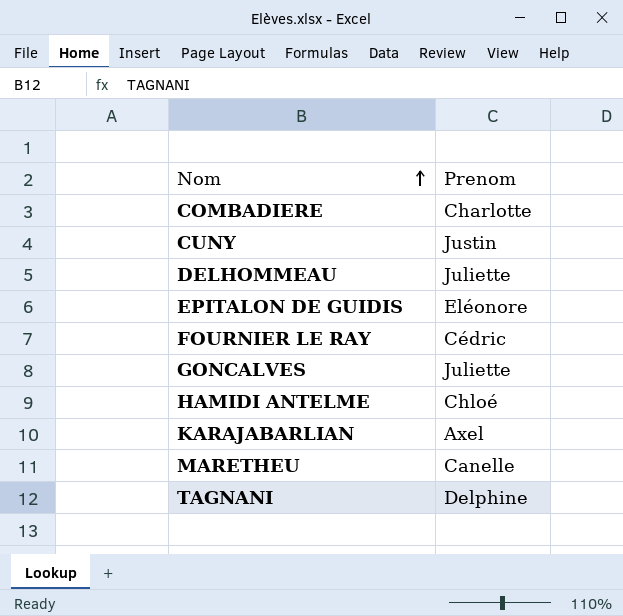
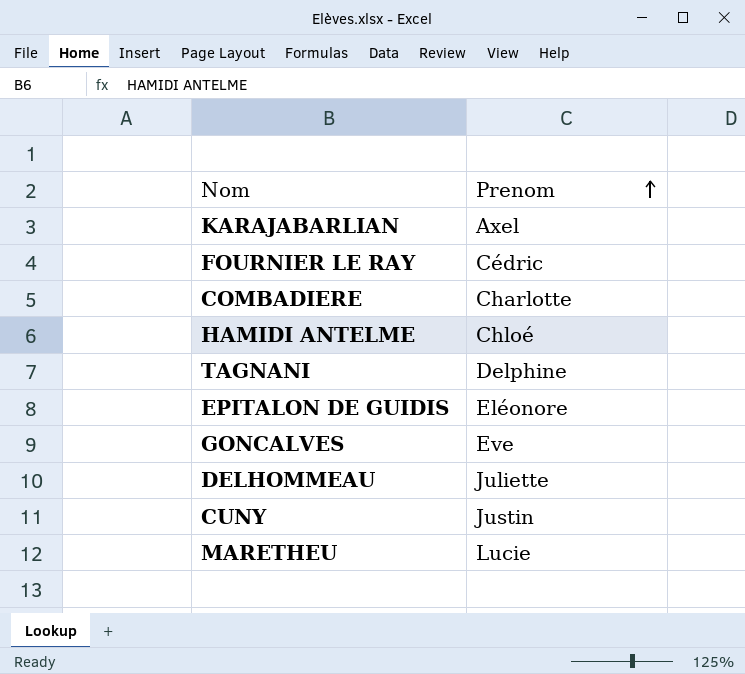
row order: Nom ascending -> Prenom ascending
GONCALVES | Prenom: Juliette -> Eve
MARETHEU | Prenom: Canelle -> Lucie

